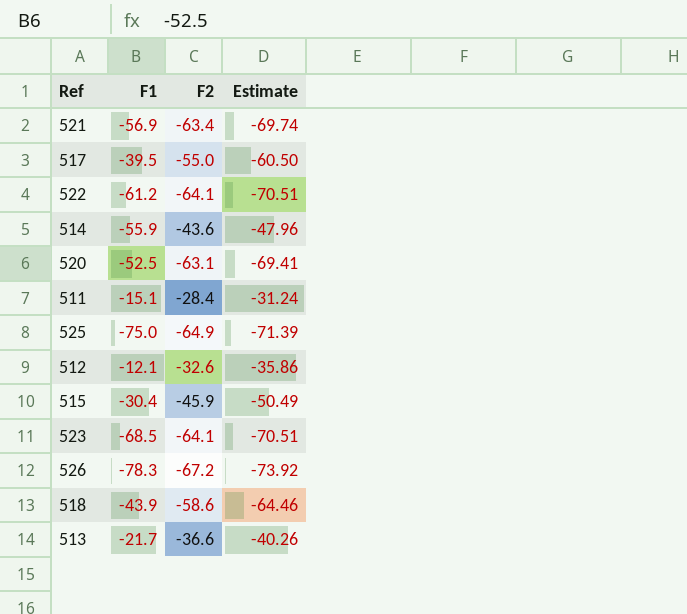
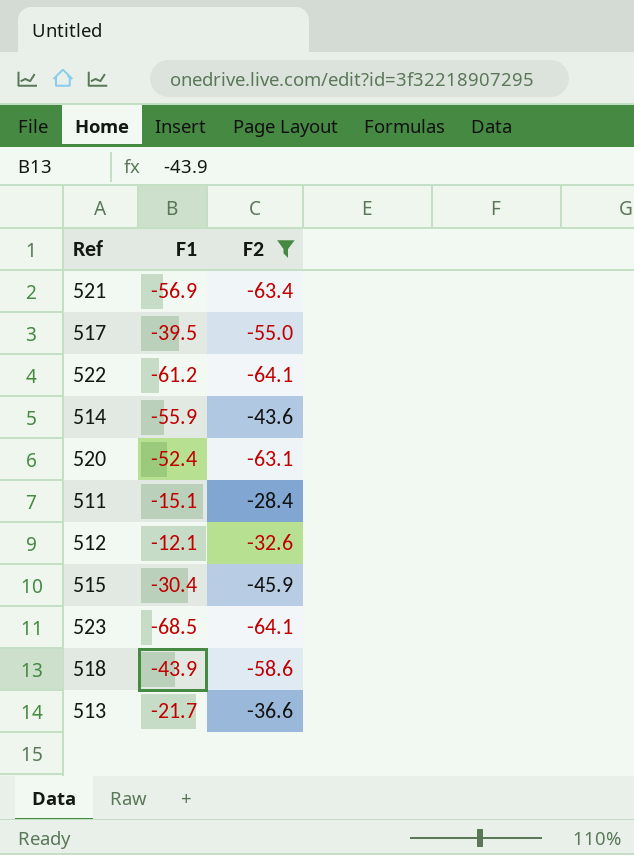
filter: none -> F2 >= -64.1
column Estimate | formula: [F2] * 1.1 -> none
520 | F1: -52.5 -> -52.4

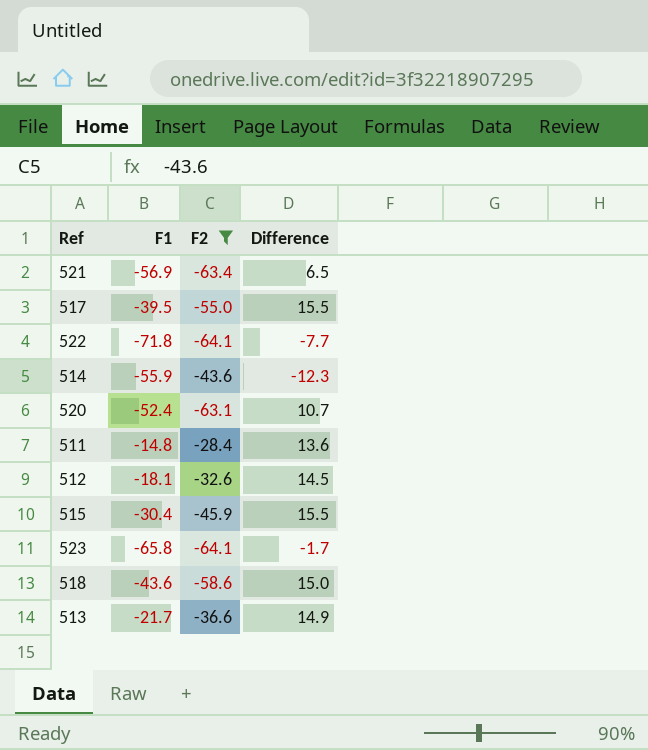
column Difference | formula: none -> [F1] - [F2]
522 | F1: -61.2 -> -71.8
511 | F1: -15.1 -> -14.8
512 | F1: -12.1 -> -18.1
523 | F1: -68.5 -> -65.8
518 | F1: -43.9 -> -43.6

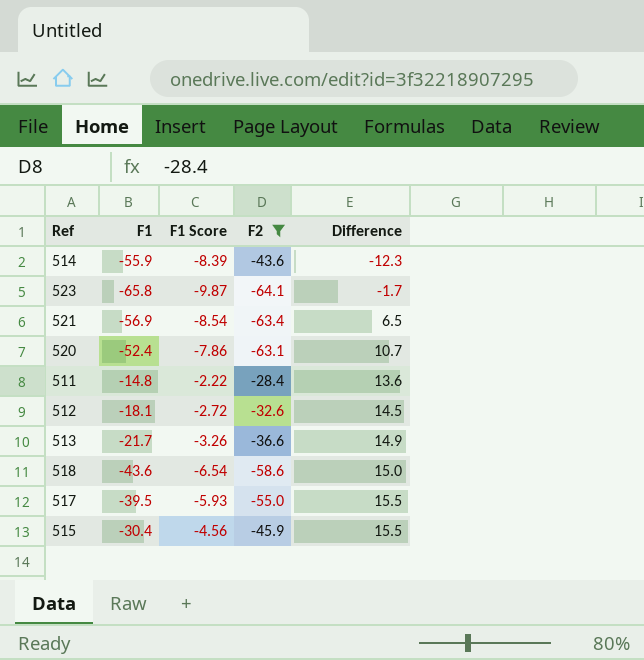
row order: none -> Difference ascending
column F1 Score | formula: none -> [F1] * 0.15
row 522: -71.8 | -64.1 | -7.7 -> none

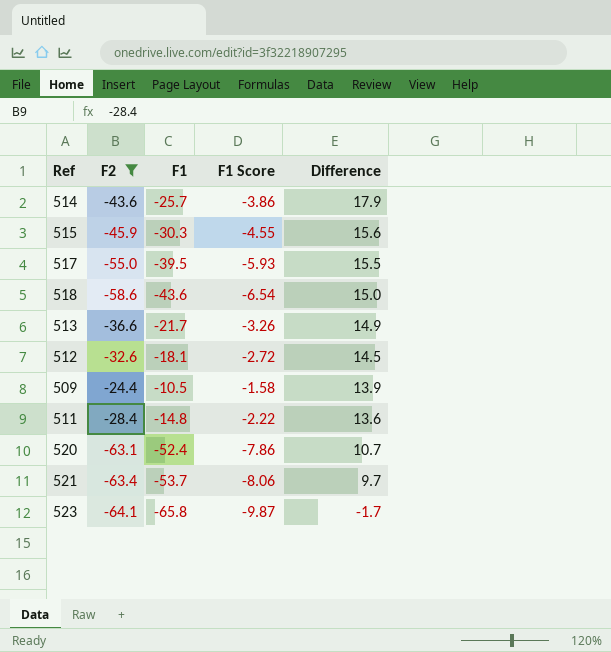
row order: Difference ascending -> Difference descending
column F2 | position: 4 -> 2
514 | F1: -55.9 -> -25.7
514 | F1 Score: -8.39 -> -3.86
514 | Difference: -12.3 -> 17.9
515 | F1: -30.4 -> -30.3
515 | F1 Score: -4.56 -> -4.55
515 | Difference: 15.5 -> 15.6
row 509: none -> -24.4 | -10.5 | -1.58 | 13.9
521 | F1: -56.9 -> -53.7
521 | F1 Score: -8.54 -> -8.06
521 | Difference: 6.5 -> 9.7

